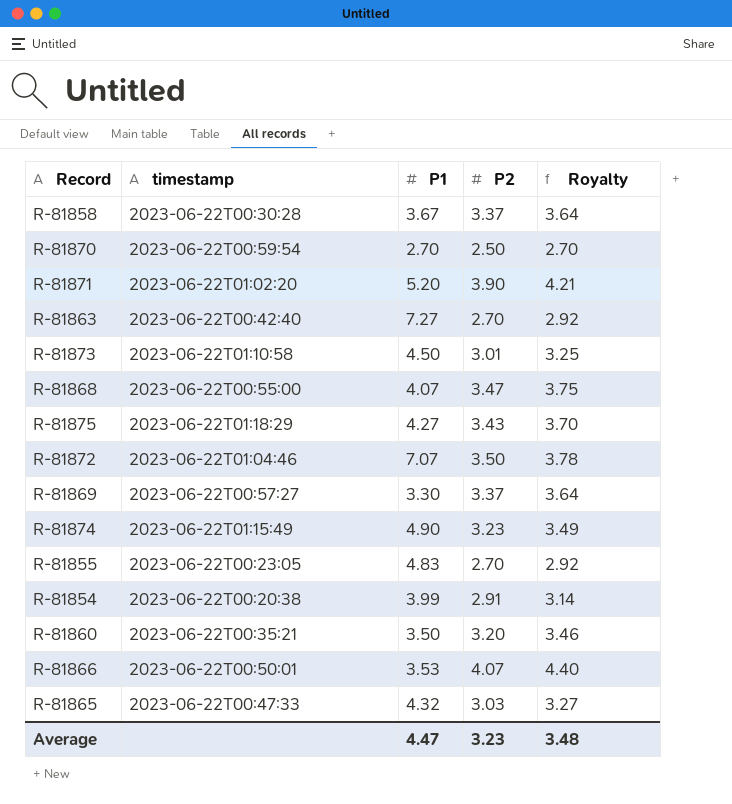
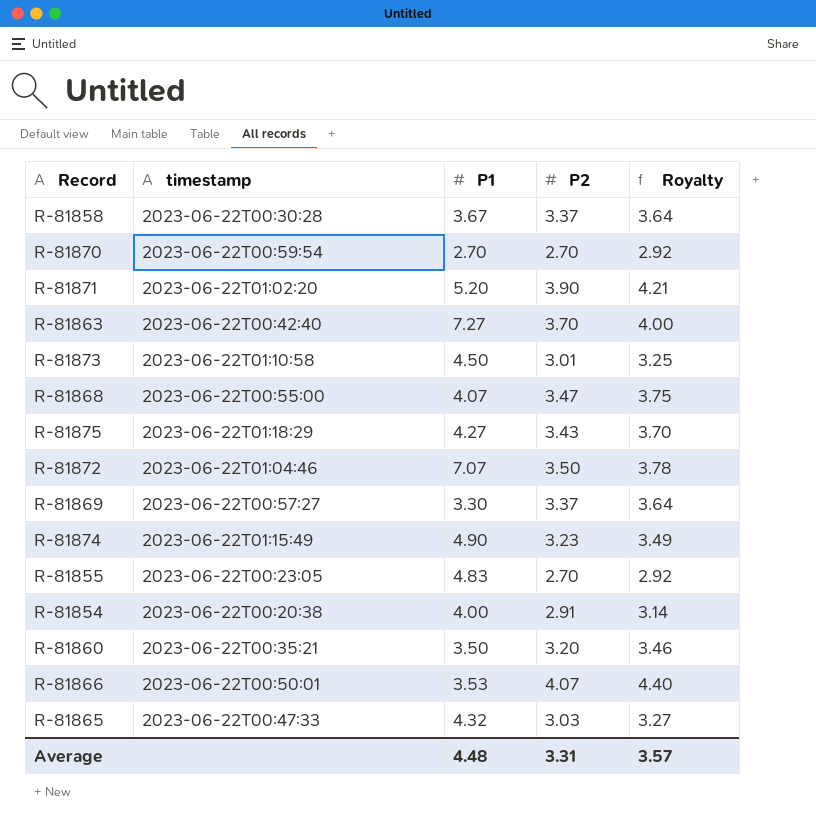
R-81870 | P2: 2.50 -> 2.70
R-81870 | Royalty: 2.70 -> 2.92
R-81863 | P2: 2.70 -> 3.70
R-81863 | Royalty: 2.92 -> 4.00
R-81854 | P1: 3.99 -> 4.00
Average | P1: 4.47 -> 4.48
Average | P2: 3.23 -> 3.31
Average | Royalty: 3.48 -> 3.57

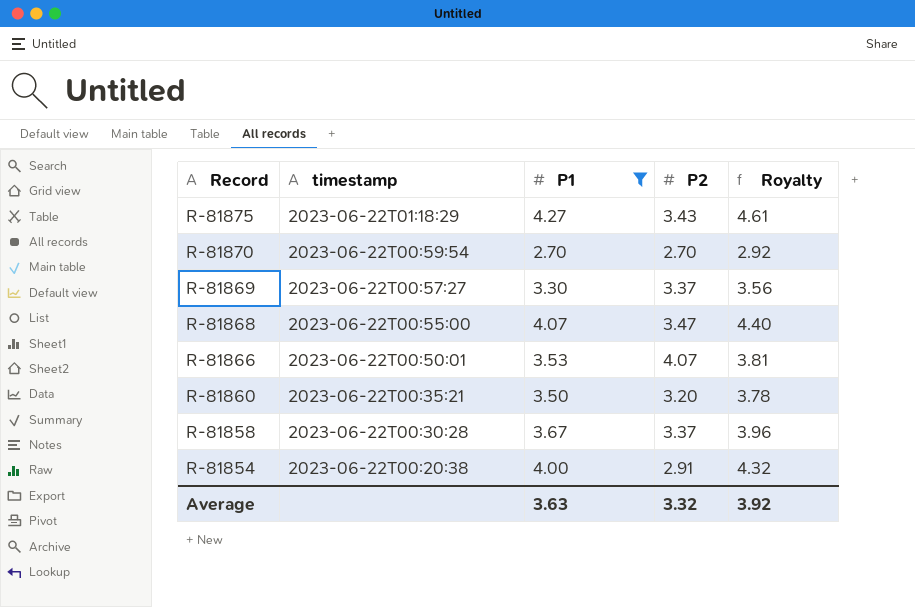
filter: none -> P1 <= 4.27
row order: none -> Record descending
column Royalty | formula: [P2] * 1.08 -> [P1] * 1.08
Average | P1: 4.48 -> 3.63
Average | P2: 3.31 -> 3.32
Average | Royalty: 3.57 -> 3.92

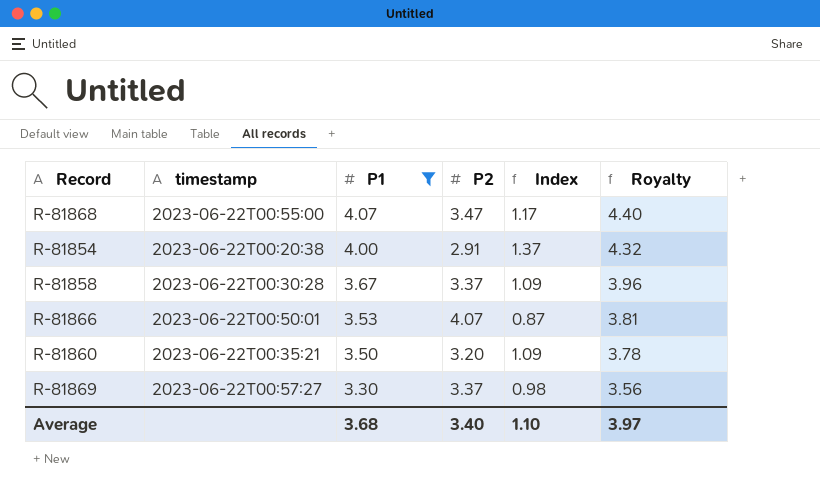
row order: Record descending -> P1 descending
column Index | formula: none -> [P1] / [P2]
row R-81875: 2023-06-22T01:18:29 | 4.27 | 3.43 | 4.61 -> none
row R-81870: 2023-06-22T00:59:54 | 2.70 | 2.70 | 2.92 -> none
Average | P1: 3.63 -> 3.68
Average | P2: 3.32 -> 3.40
Average | Royalty: 3.92 -> 3.97

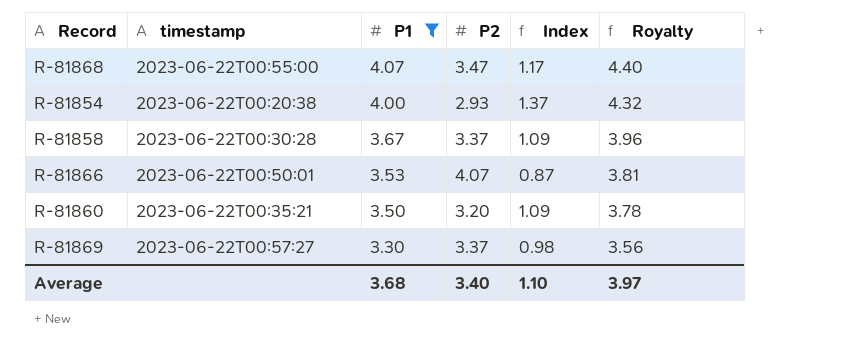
R-81854 | P2: 2.91 -> 2.93

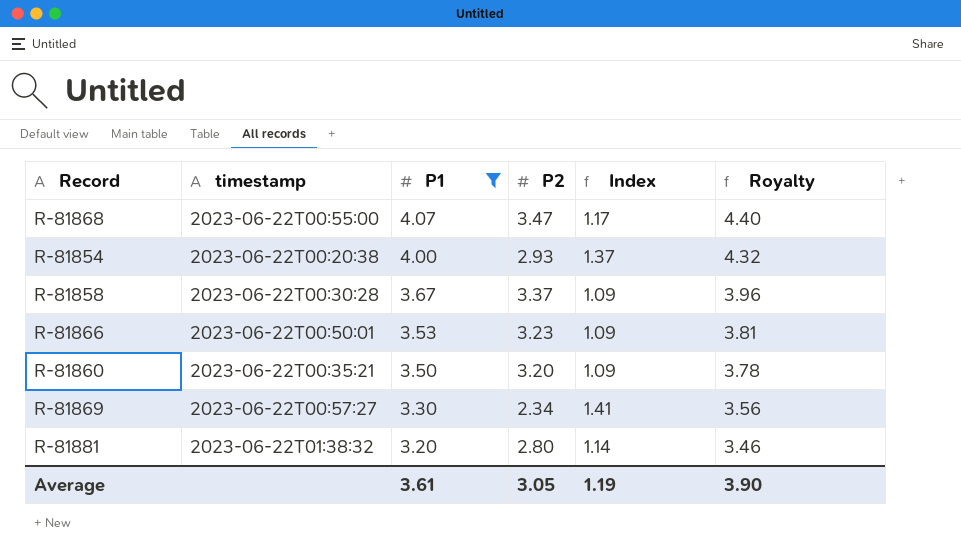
R-81866 | P2: 4.07 -> 3.23
R-81866 | Index: 0.87 -> 1.09
R-81869 | P2: 3.37 -> 2.34
R-81869 | Index: 0.98 -> 1.41
row R-81881: none -> 2023-06-22T01:38:32 | 3.20 | 2.80 | 1.14 | 3.46
Average | P1: 3.68 -> 3.61
Average | P2: 3.40 -> 3.05
Average | Index: 1.10 -> 1.19
Average | Royalty: 3.97 -> 3.90

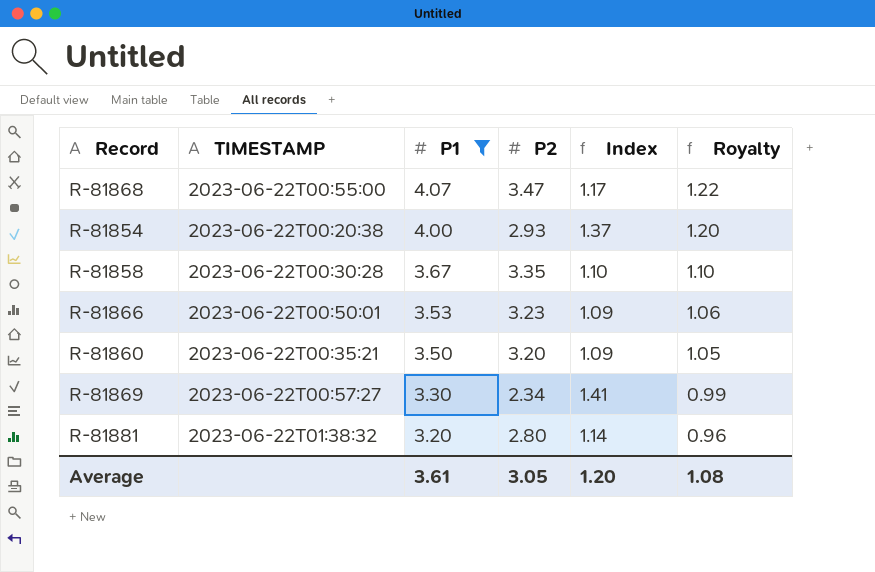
column name: timestamp -> TIMESTAMP
column Royalty | formula: [P1] * 1.08 -> [P1] * 0.3
R-81858 | P2: 3.37 -> 3.35
R-81858 | Index: 1.09 -> 1.10
Average | Index: 1.19 -> 1.20
Average | Royalty: 3.90 -> 1.08

